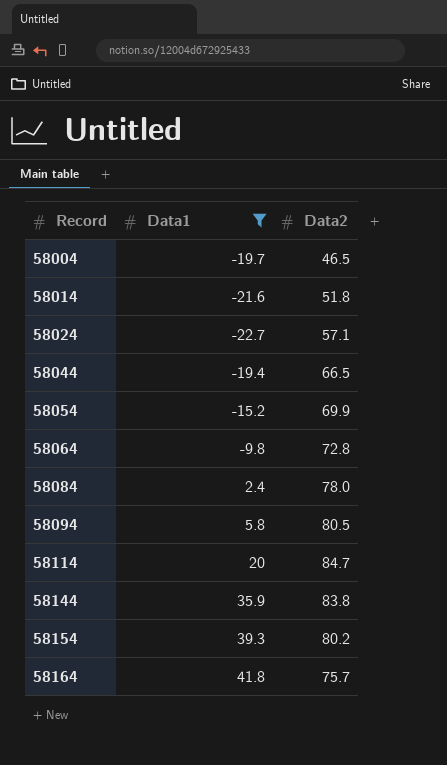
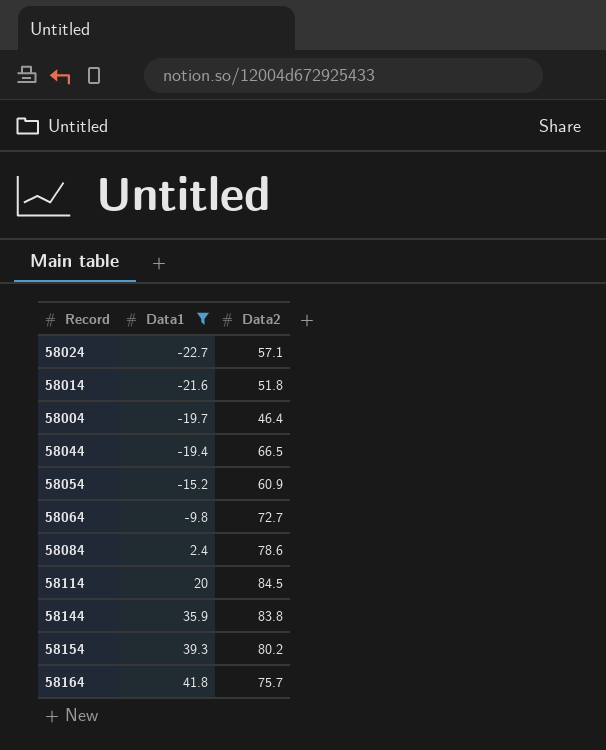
row order: Record ascending -> Data1 ascending
row 58094: 5.8 | 80.5 -> none
58004 | Data2: 46.5 -> 46.4
58054 | Data2: 69.9 -> 60.9
58064 | Data2: 72.8 -> 72.7
58084 | Data2: 78.0 -> 78.6
58114 | Data2: 84.7 -> 84.5

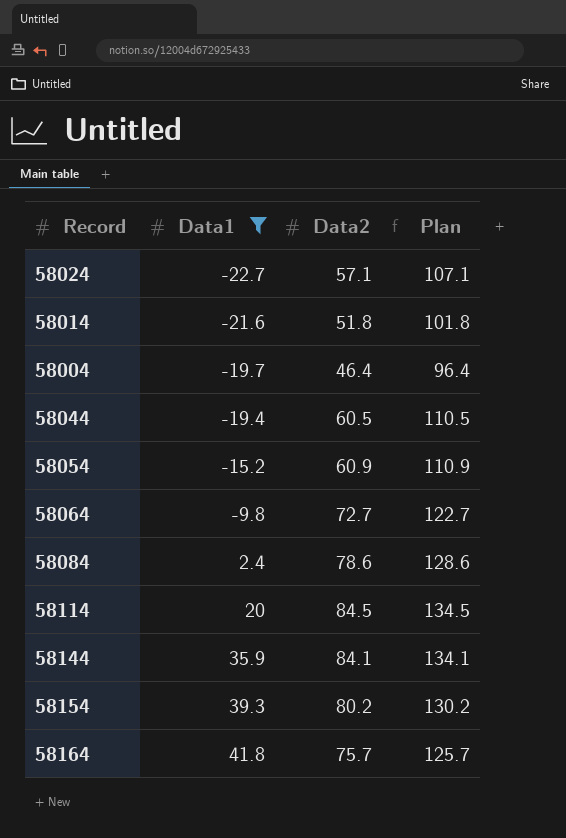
column Plan | formula: none -> [Data2] + 50
58044 | Data2: 66.5 -> 60.5
58144 | Data2: 83.8 -> 84.1

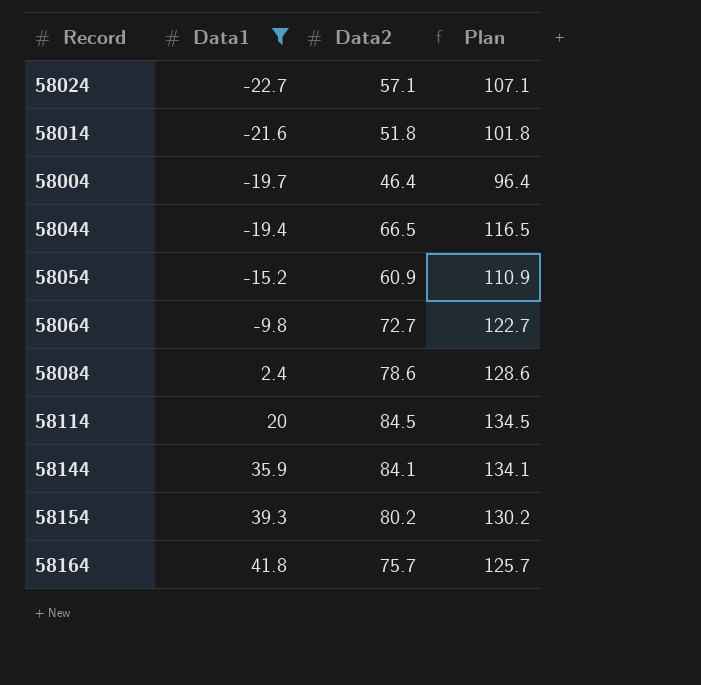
58044 | Data2: 60.5 -> 66.5
58044 | Plan: 110.5 -> 116.5

